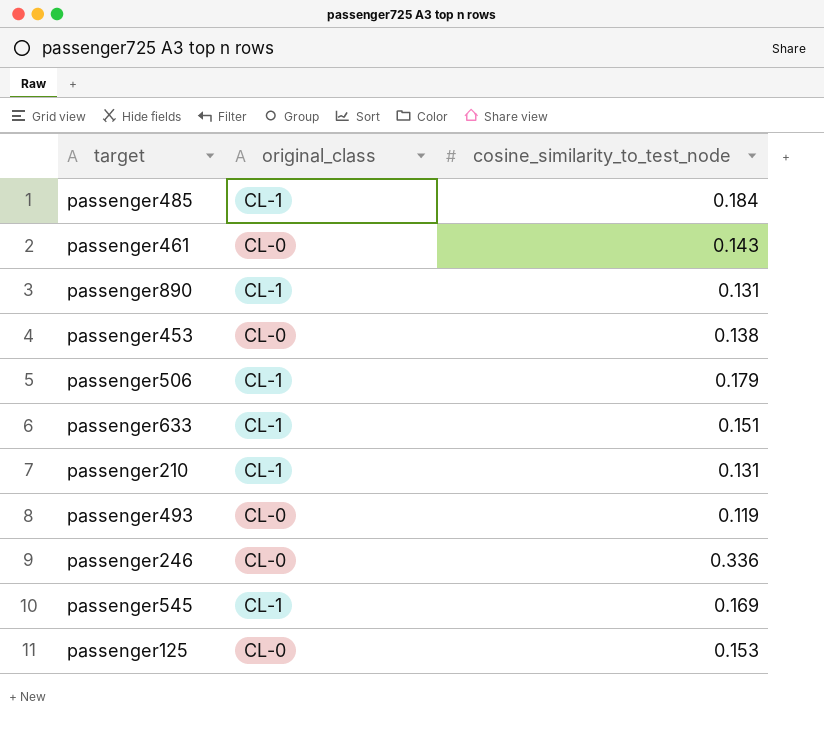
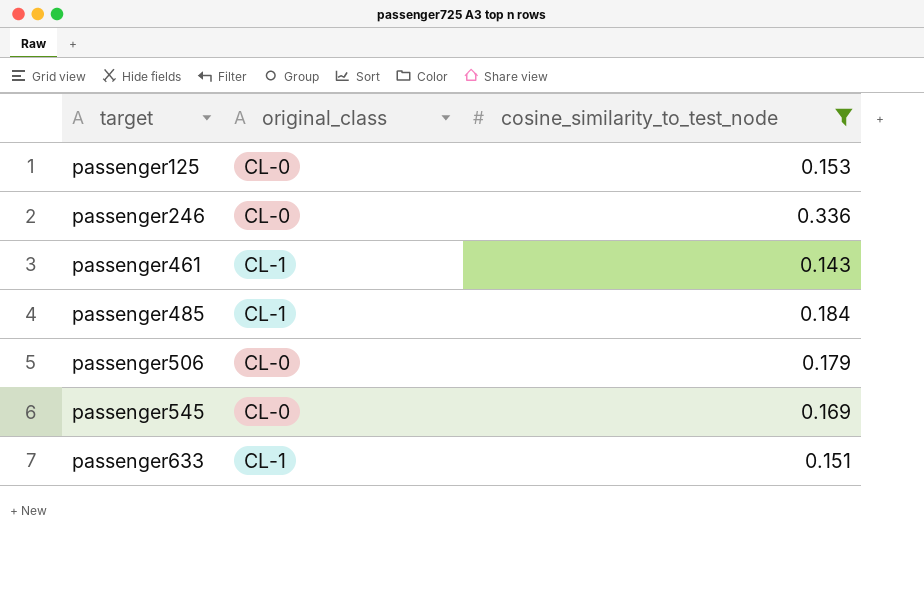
filter: none -> cosine_similarity_to_test_node >= 0.143
row order: none -> target ascending
passenger461 | original_class: CL-0 -> CL-1
passenger506 | original_class: CL-1 -> CL-0
passenger545 | original_class: CL-1 -> CL-0

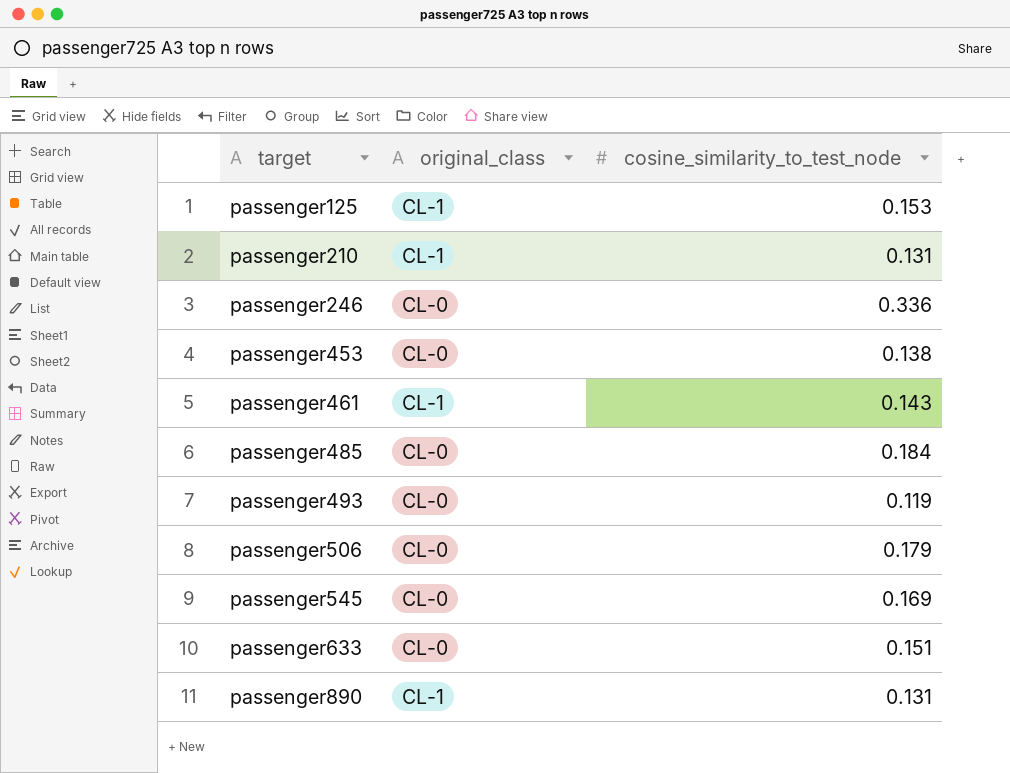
filter: cosine_similarity_to_test_node >= 0.143 -> none
passenger125 | original_class: CL-0 -> CL-1
passenger485 | original_class: CL-1 -> CL-0
passenger633 | original_class: CL-1 -> CL-0

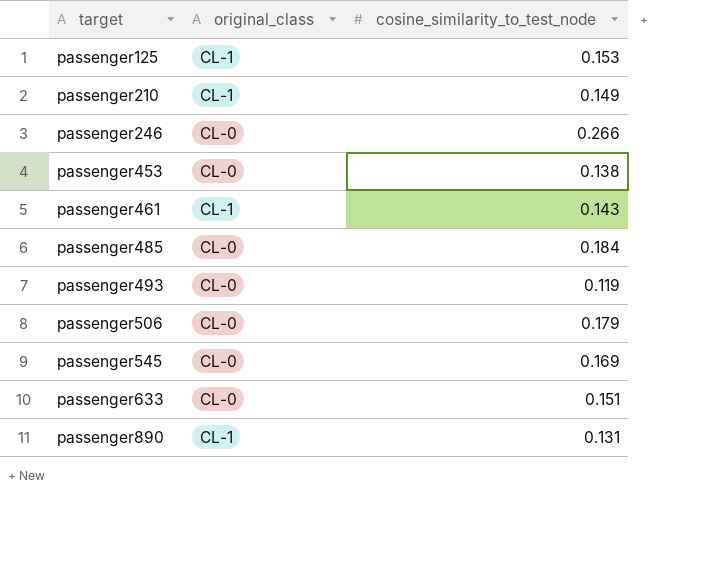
passenger210 | cosine_similarity_to_test_node: 0.131 -> 0.149
passenger246 | cosine_similarity_to_test_node: 0.336 -> 0.266

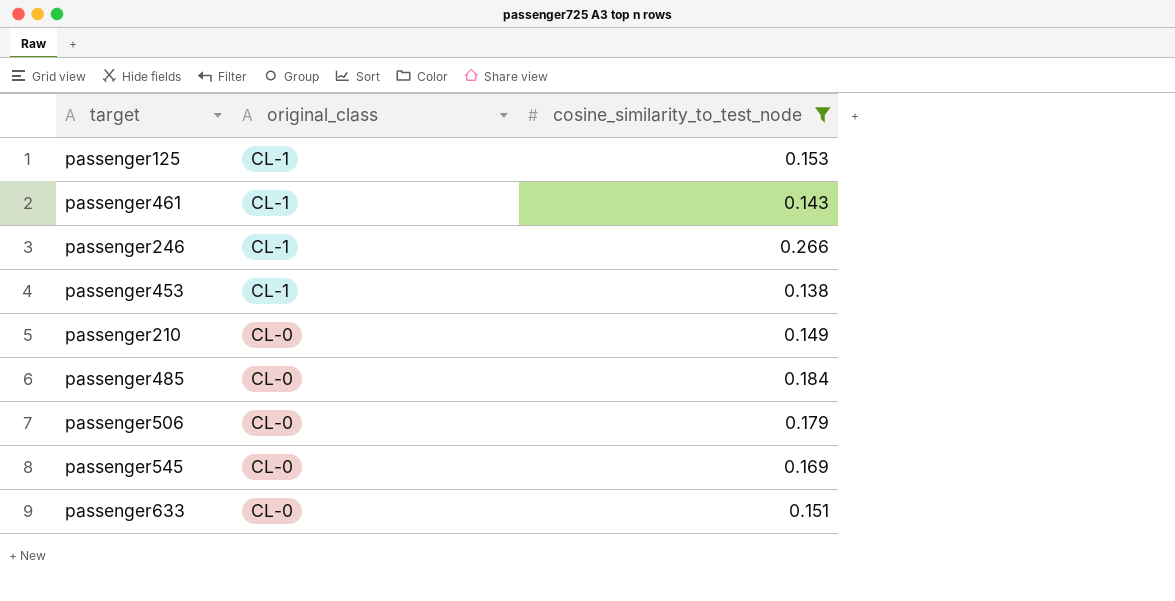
filter: none -> cosine_similarity_to_test_node >= 0.138
row order: target ascending -> original_class descending
passenger246 | original_class: CL-0 -> CL-1
passenger453 | original_class: CL-0 -> CL-1
passenger210 | original_class: CL-1 -> CL-0

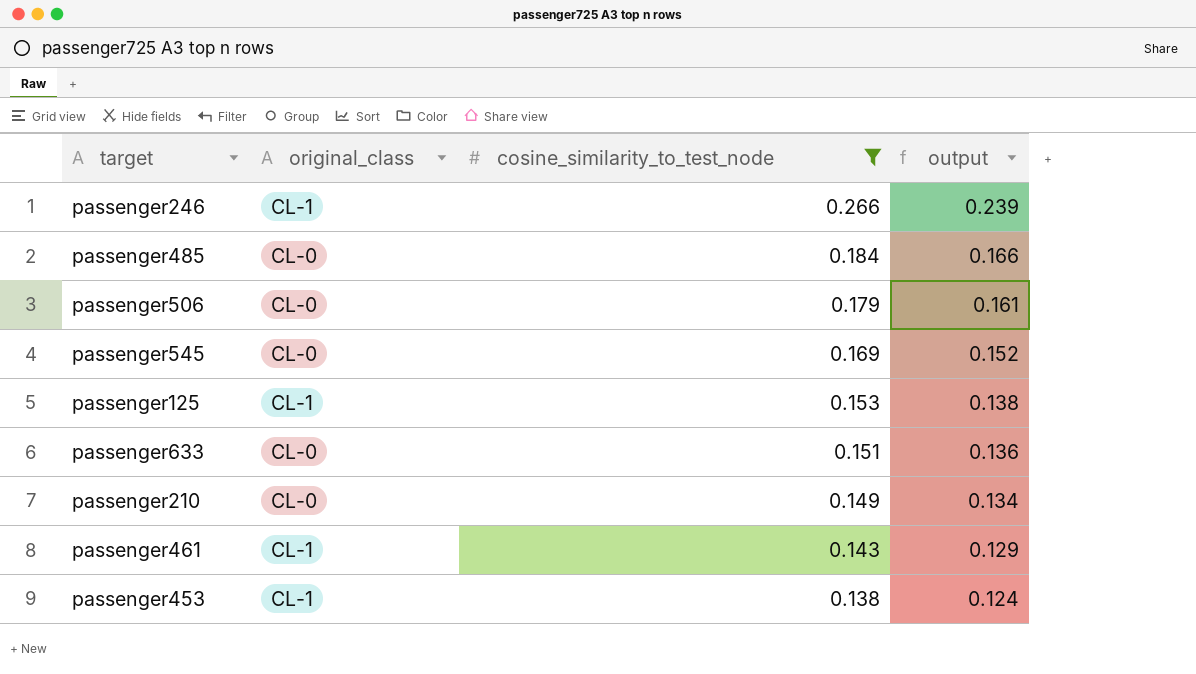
row order: original_class descending -> cosine_similarity_to_test_node descending
column output | formula: none -> [cosine_similarity_to_test_node] * 0.9

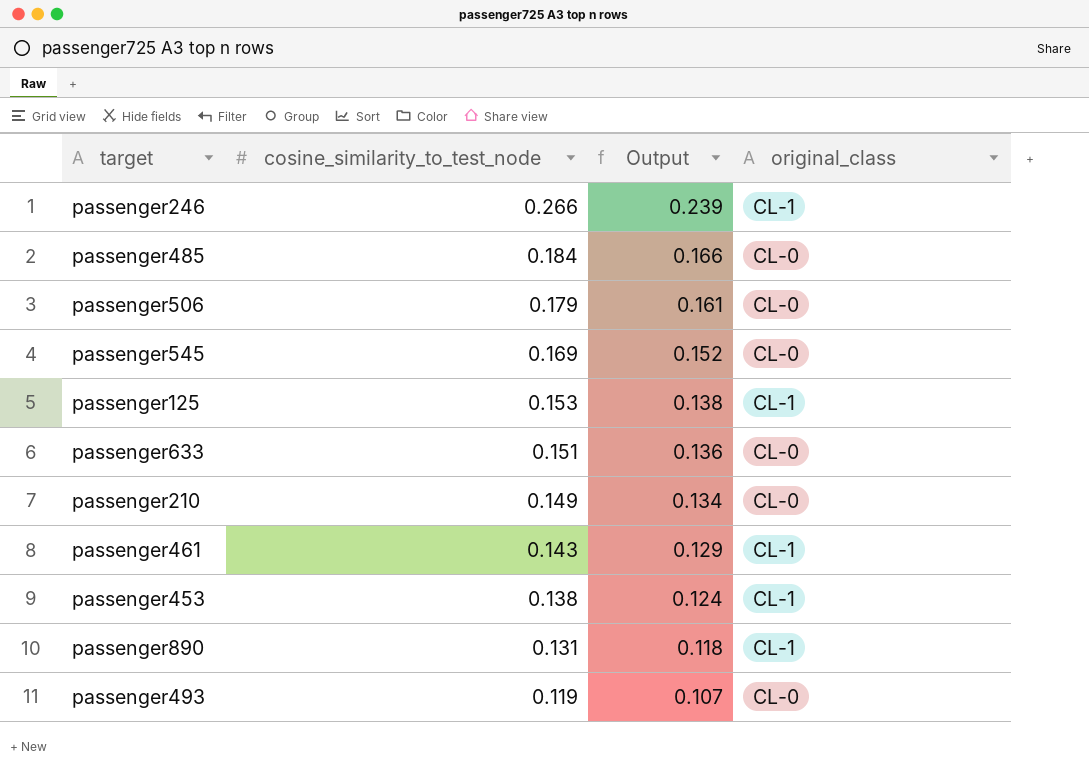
filter: cosine_similarity_to_test_node >= 0.138 -> none
column name: output -> Output
column original_class | position: 2 -> 4

